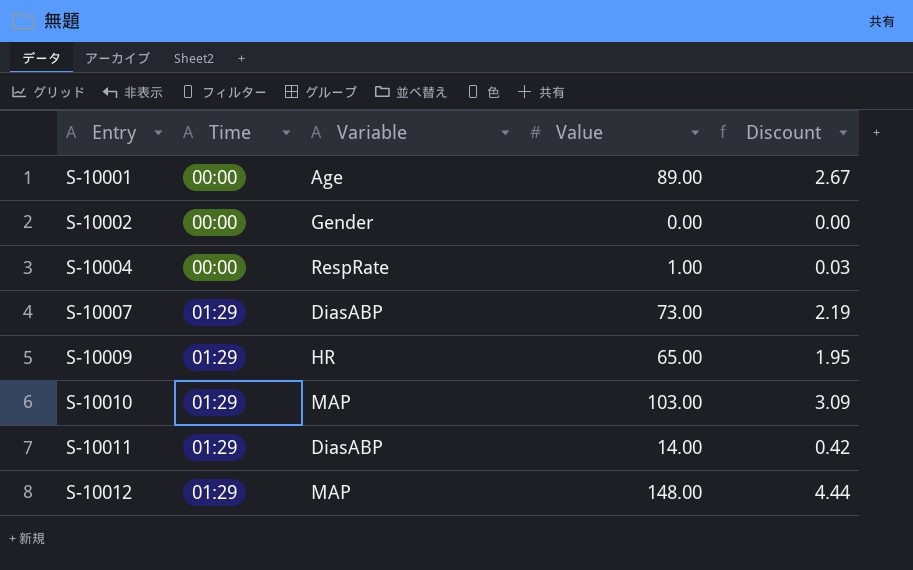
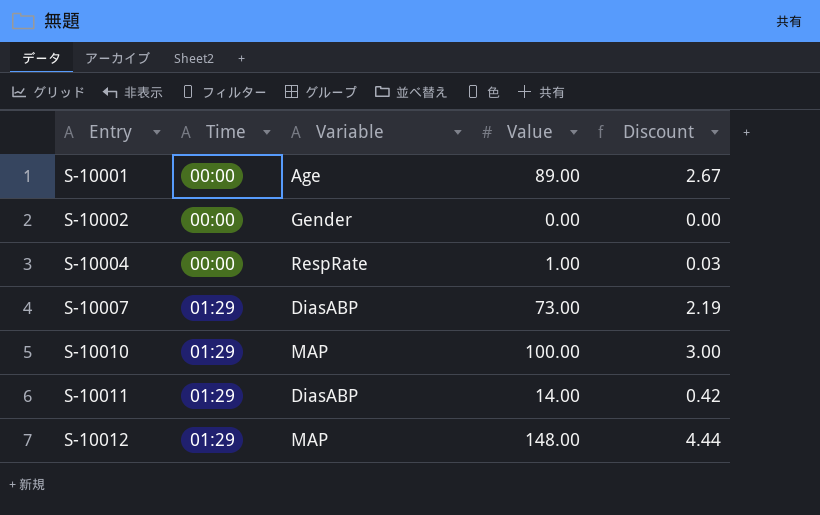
row S-10009: 01:29 | HR | 65.00 | 1.95 -> none
S-10010 | Value: 103.00 -> 100.00
S-10010 | Discount: 3.09 -> 3.00

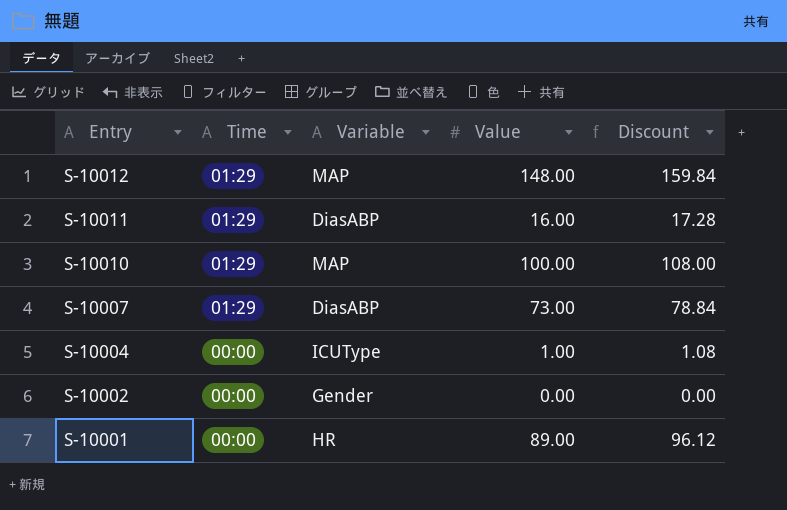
row order: Entry ascending -> Entry descending
column Discount | formula: [Value] * 0.03 -> [Value] * 1.08
S-10011 | Value: 14.00 -> 16.00
S-10004 | Variable: RespRate -> ICUType
S-10001 | Variable: Age -> HR

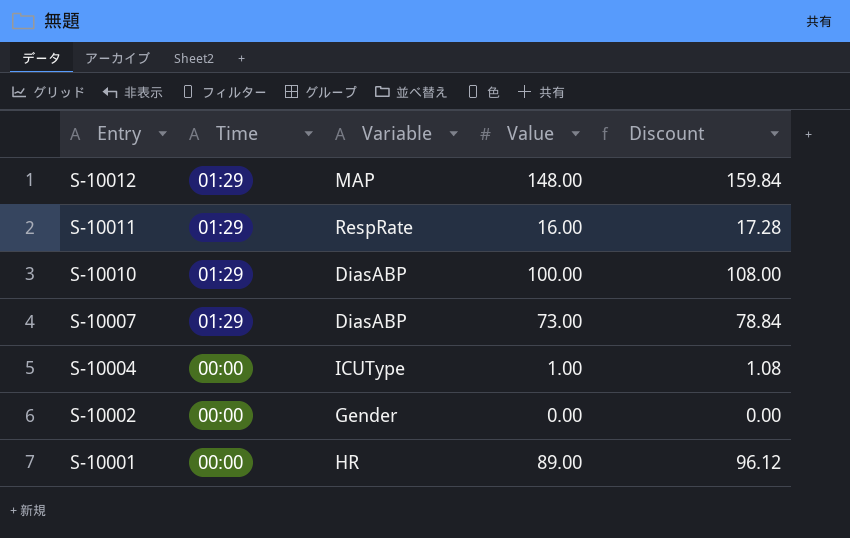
S-10011 | Variable: DiasABP -> RespRate
S-10010 | Variable: MAP -> DiasABP

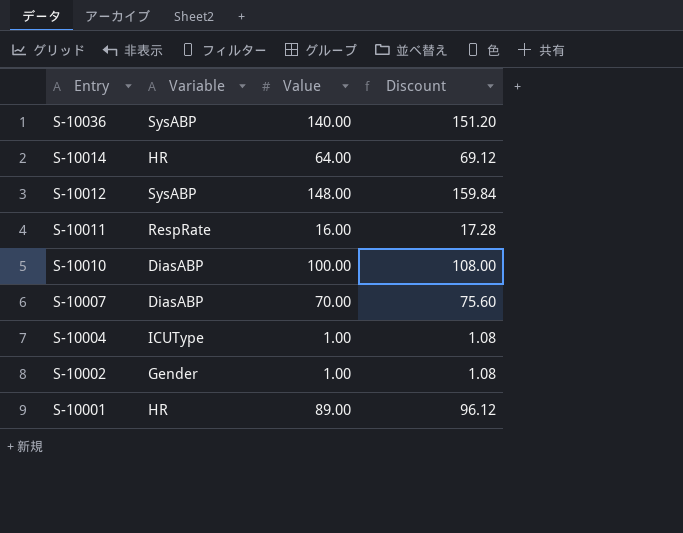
column Time | position: 2 -> none
row S-10036: none -> SysABP | 140.00 | 151.20
row S-10014: none -> HR | 64.00 | 69.12
S-10012 | Variable: MAP -> SysABP
S-10007 | Value: 73.00 -> 70.00
S-10007 | Discount: 78.84 -> 75.60
S-10002 | Value: 0.00 -> 1.00
S-10002 | Discount: 0.00 -> 1.08

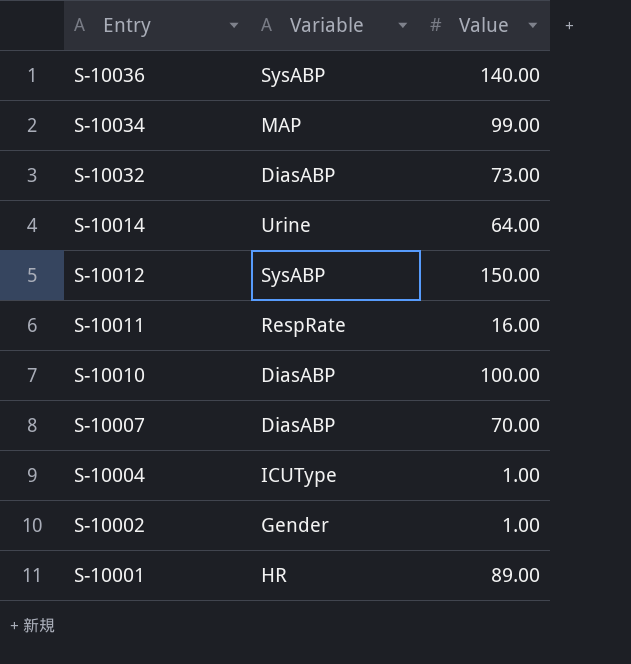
column Discount | formula: [Value] * 1.08 -> none
row S-10034: none -> MAP | 99.00
row S-10032: none -> DiasABP | 73.00
S-10014 | Variable: HR -> Urine
S-10012 | Value: 148.00 -> 150.00

